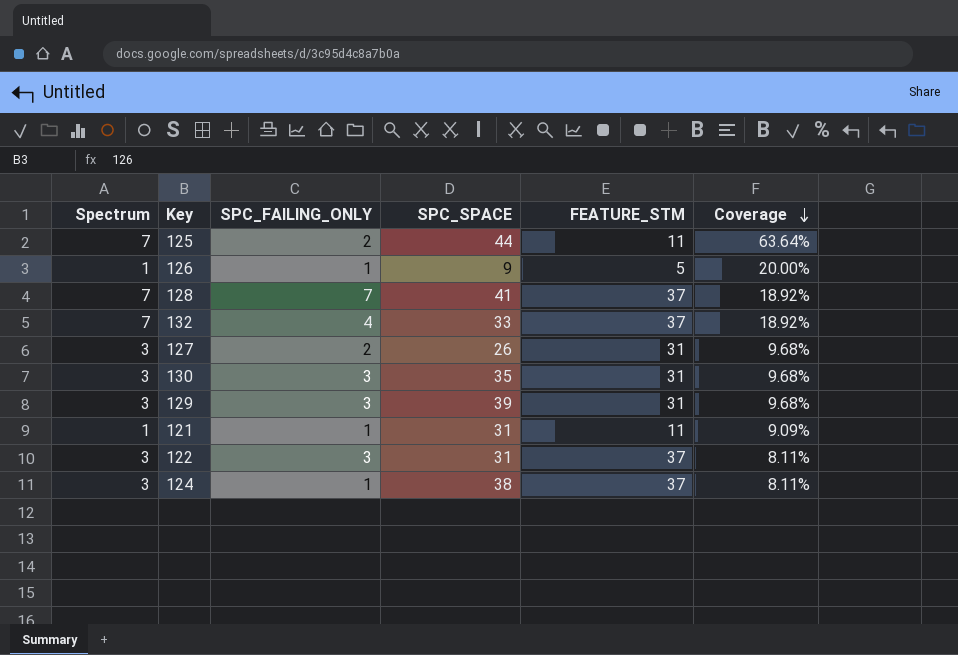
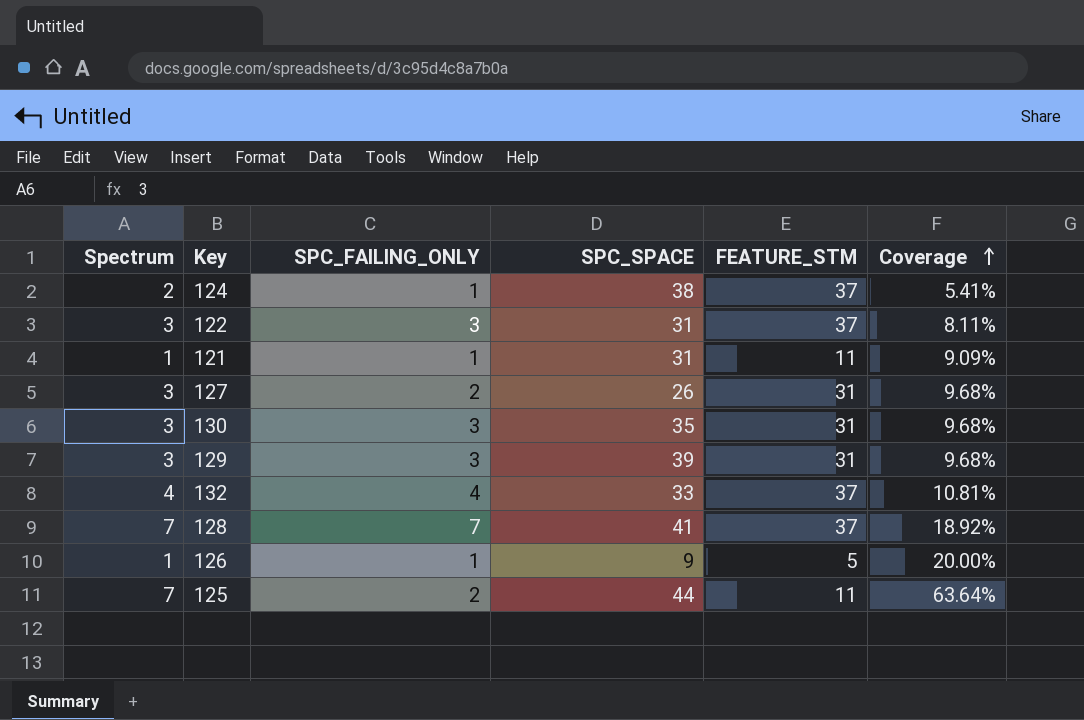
row order: Coverage descending -> Coverage ascending
124 | Spectrum: 3 -> 2
124 | Coverage: 8.11% -> 5.41%
132 | Spectrum: 7 -> 4
132 | Coverage: 18.92% -> 10.81%

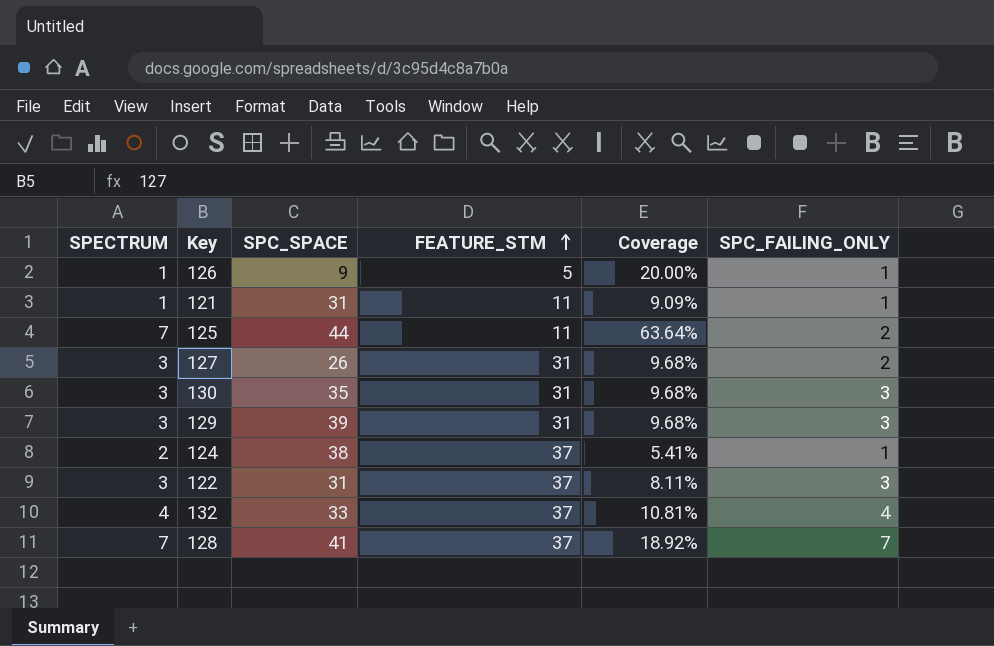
row order: Coverage ascending -> FEATURE_STM ascending
column name: Spectrum -> SPECTRUM
column SPC_FAILING_ONLY | position: 3 -> 6

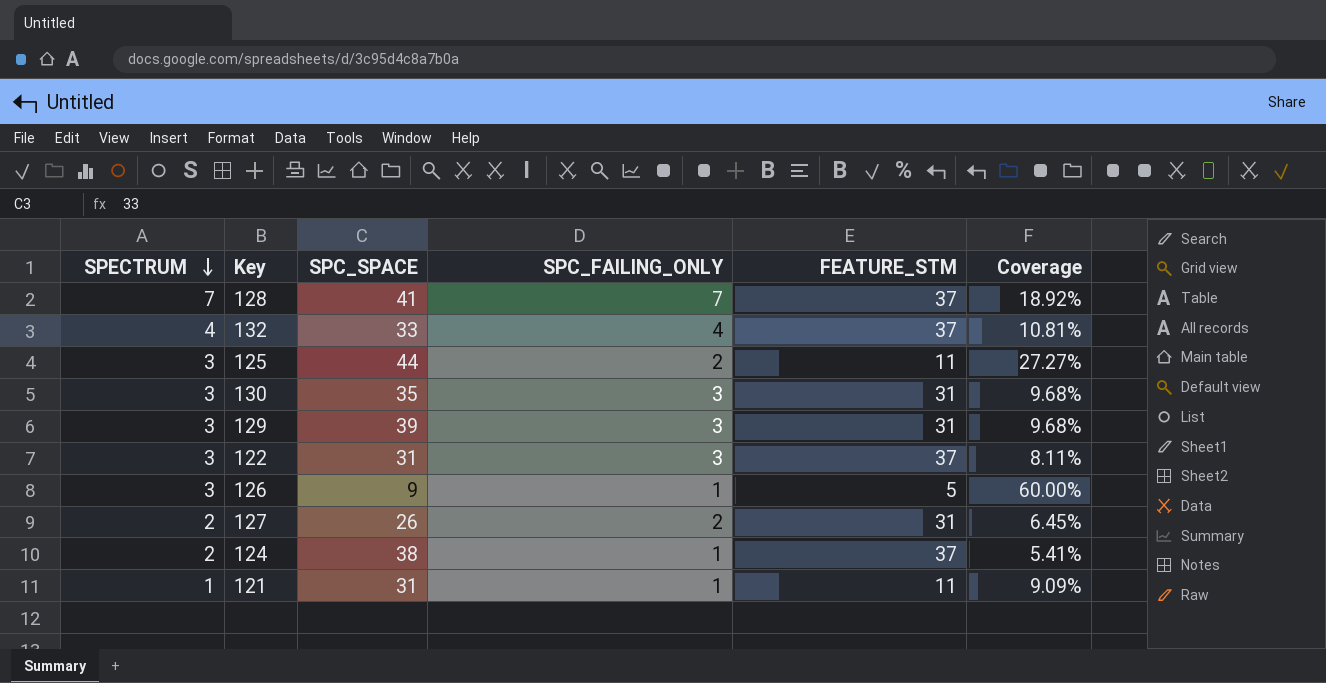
row order: FEATURE_STM ascending -> SPECTRUM descending
column SPC_FAILING_ONLY | position: 6 -> 4
125 | SPECTRUM: 7 -> 3
125 | Coverage: 63.64% -> 27.27%
126 | SPECTRUM: 1 -> 3
126 | Coverage: 20.00% -> 60.00%
127 | SPECTRUM: 3 -> 2
127 | Coverage: 9.68% -> 6.45%

